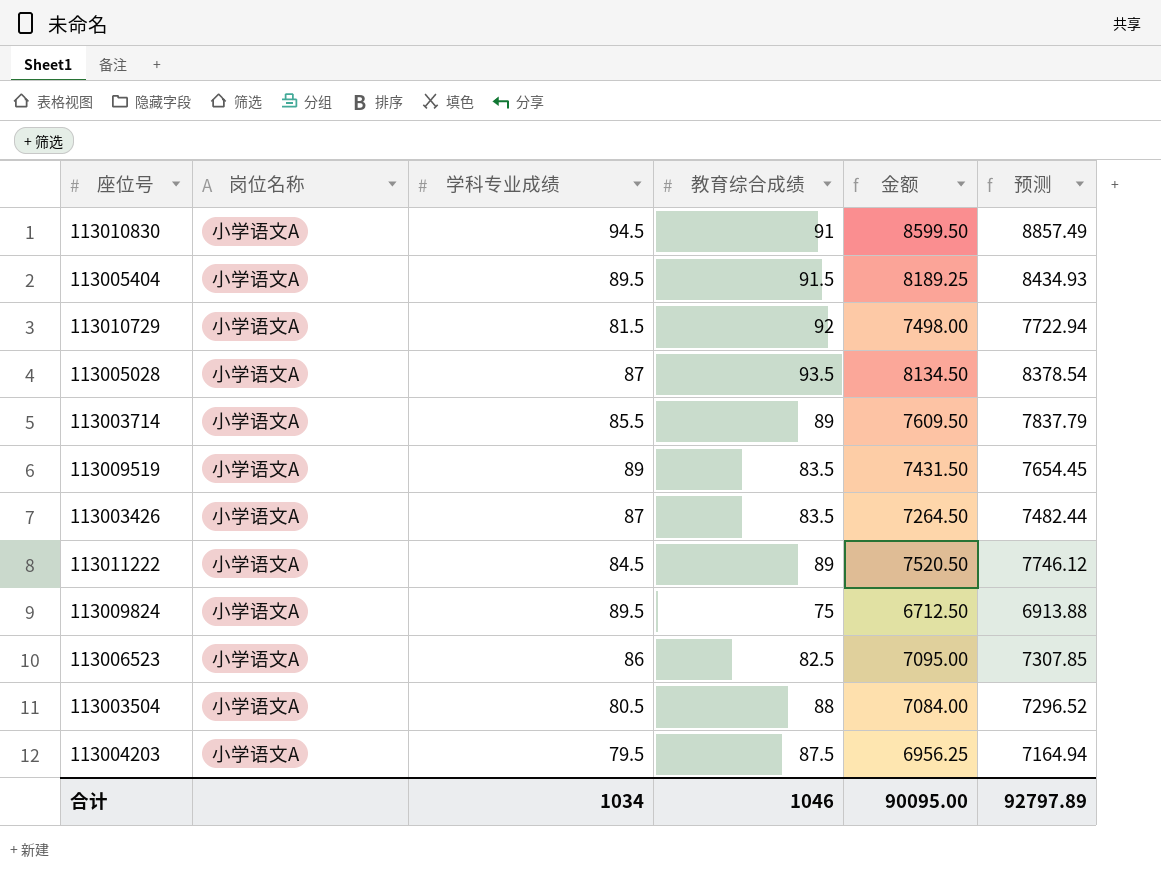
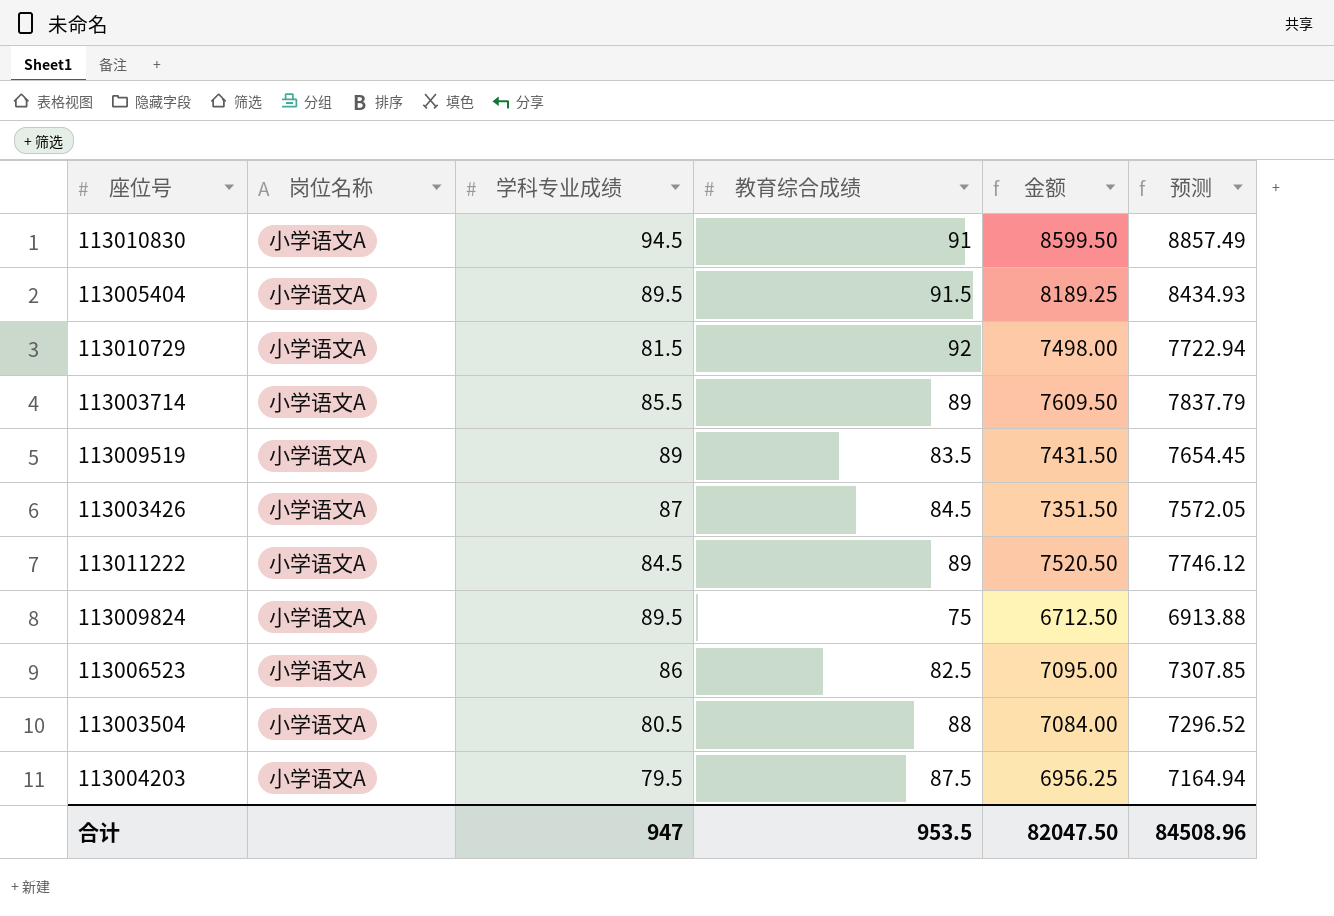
row 113005028: 小学语文A | 87 | 93.5 | 8134.50 | 8378.54 -> none
113003426 | 教育综合成绩: 83.5 -> 84.5
113003426 | 金额: 7264.50 -> 7351.50
113003426 | 预测: 7482.44 -> 7572.05
合计 | 学科专业成绩: 1034 -> 947
合计 | 教育综合成绩: 1046 -> 953.5
合计 | 金额: 90095.00 -> 82047.50
合计 | 预测: 92797.89 -> 84508.96

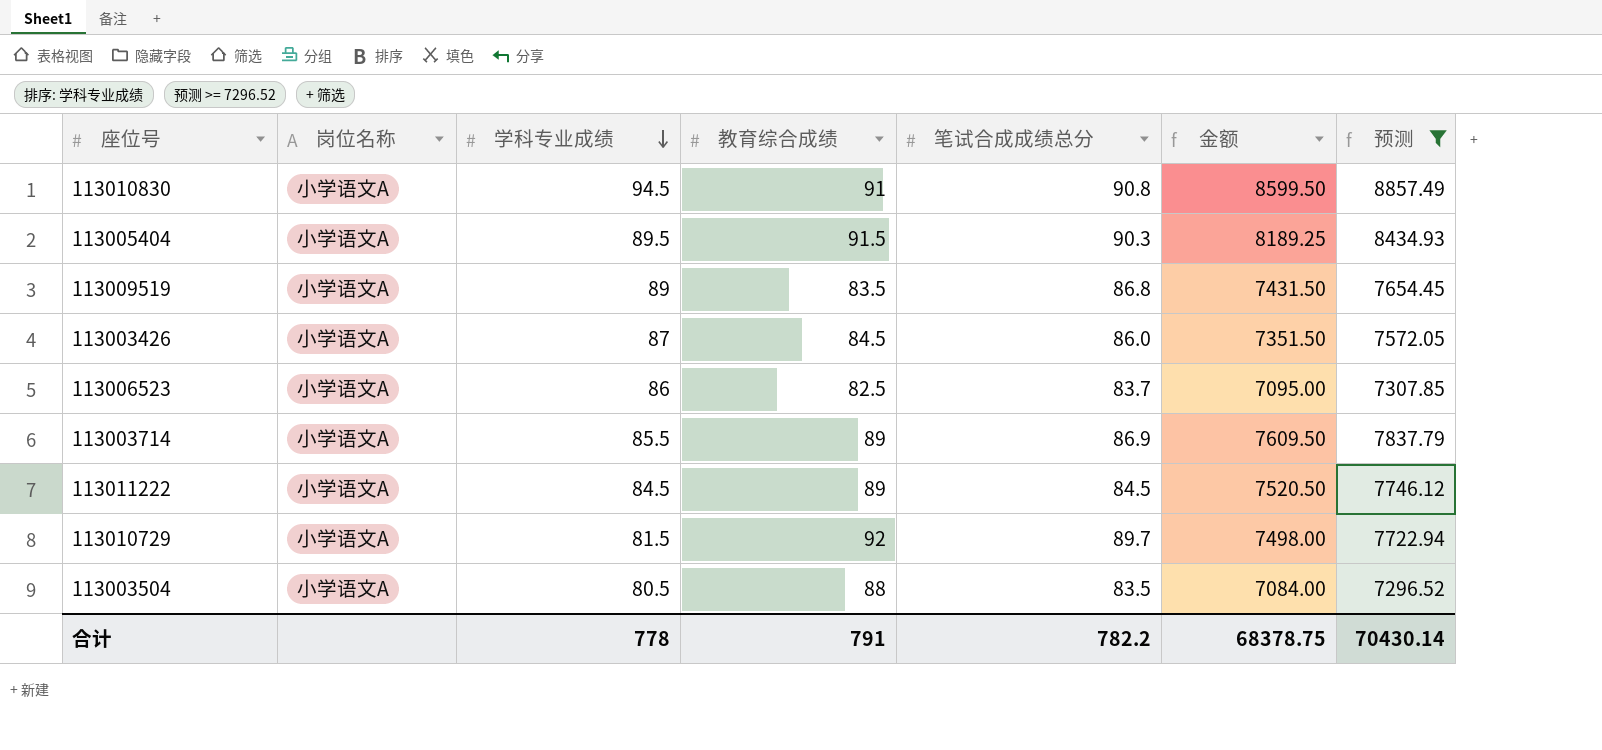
filter: none -> 预测 >= 7296.52
row order: none -> 学科专业成绩 descending
column 笔试合成成绩总分 | position: none -> 5
合计 | 学科专业成绩: 947 -> 778
合计 | 教育综合成绩: 953.5 -> 791
合计 | 金额: 82047.50 -> 68378.75
合计 | 预测: 84508.96 -> 70430.14

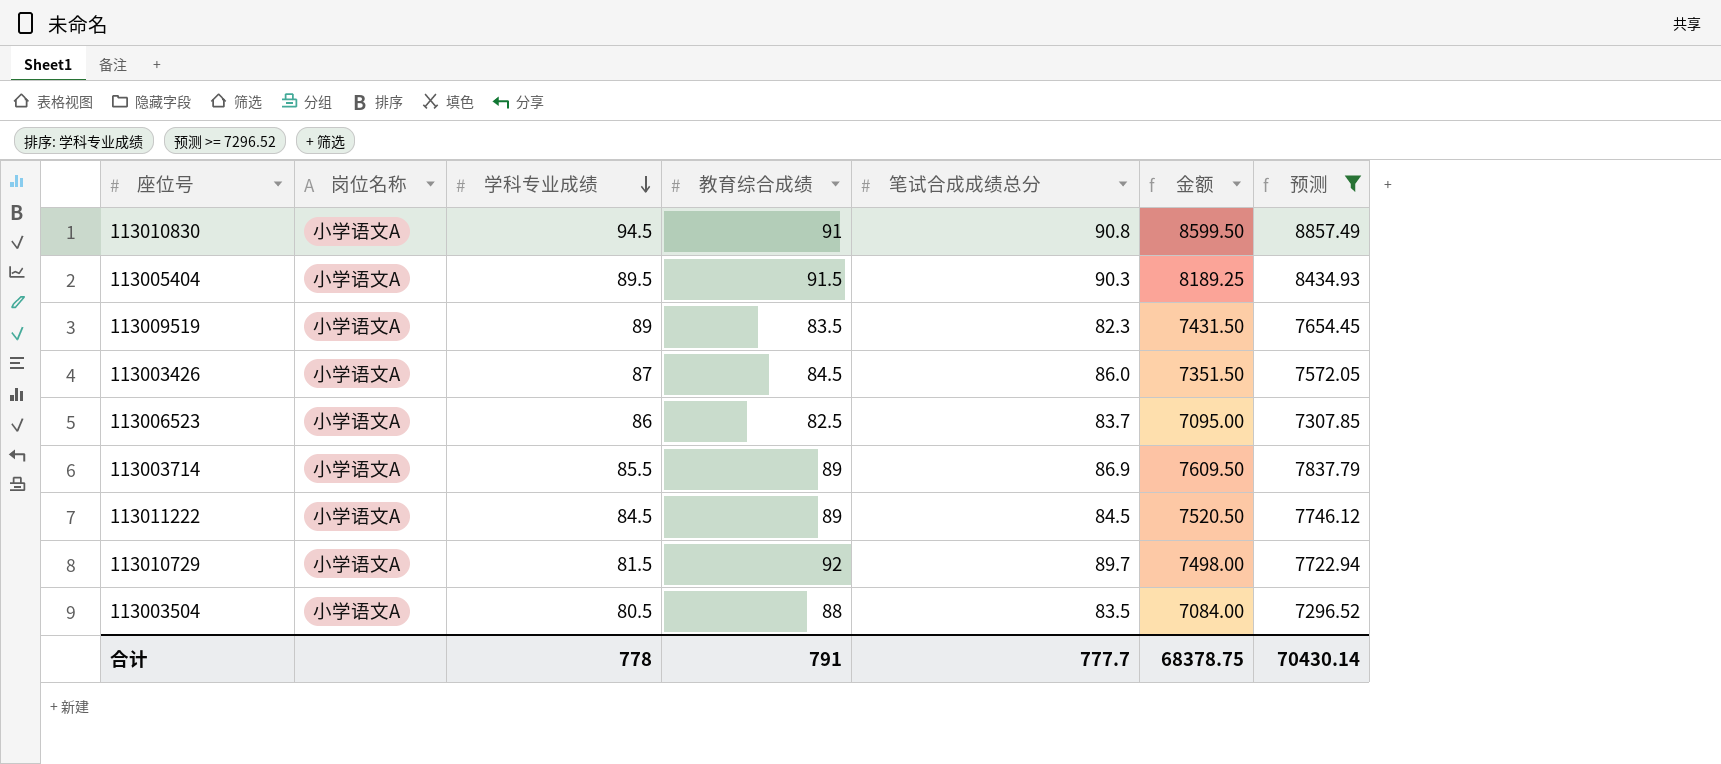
113009519 | 笔试合成成绩总分: 86.8 -> 82.3
合计 | 笔试合成成绩总分: 782.2 -> 777.7

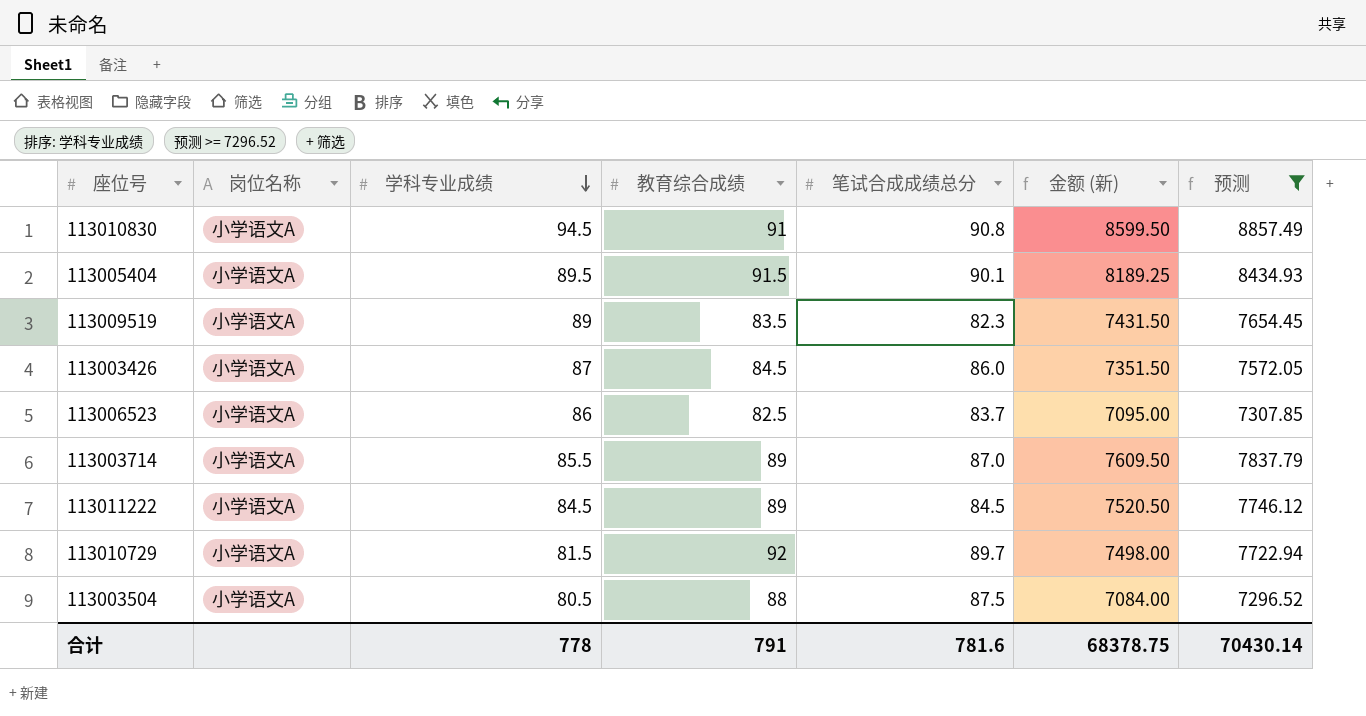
column name: 金额 -> 金额 (新)
113005404 | 笔试合成成绩总分: 90.3 -> 90.1
113003714 | 笔试合成成绩总分: 86.9 -> 87.0
113003504 | 笔试合成成绩总分: 83.5 -> 87.5
合计 | 笔试合成成绩总分: 777.7 -> 781.6

